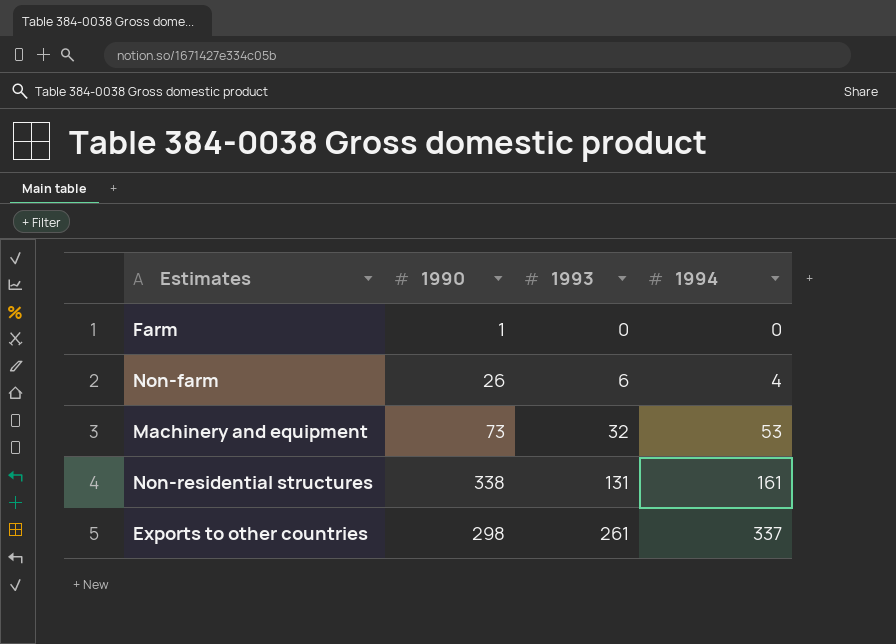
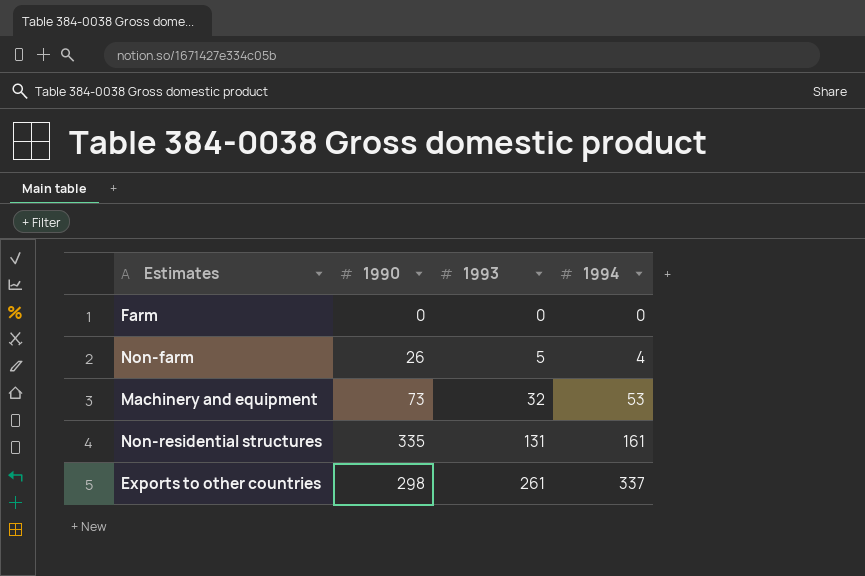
Farm | 1990: 1 -> 0
Non-farm | 1993: 6 -> 5
Non-residential structures | 1990: 338 -> 335

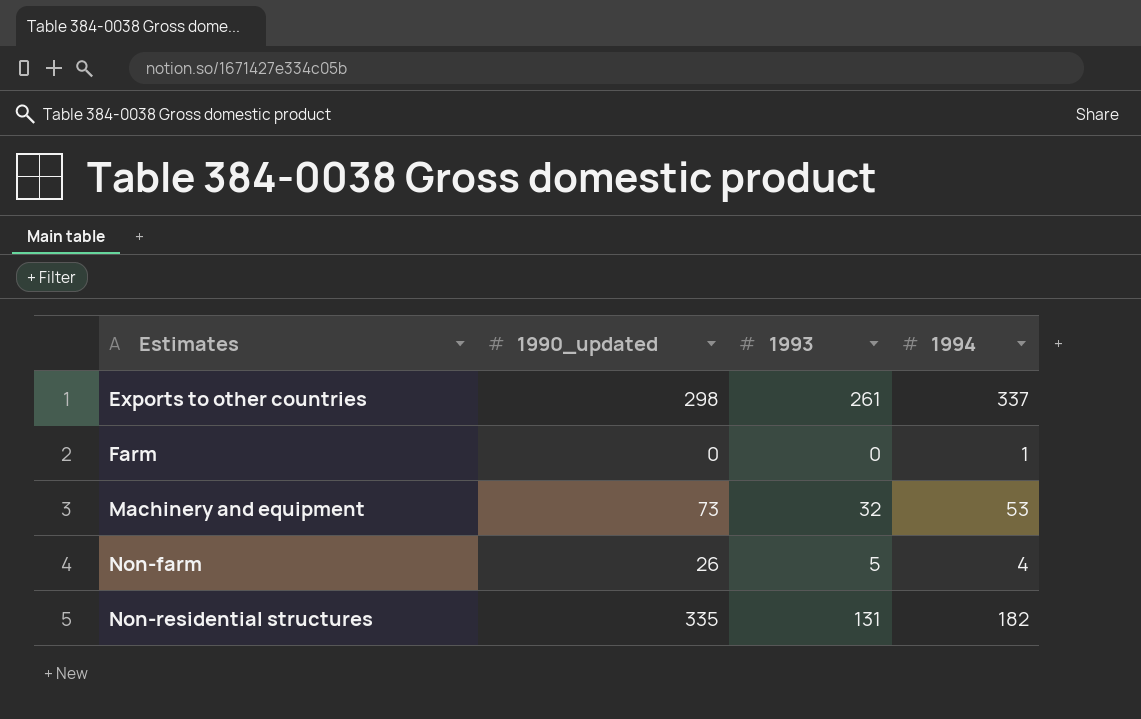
row order: 1993 ascending -> Estimates ascending
column name: 1990 -> 1990_updated
Farm | 1994: 0 -> 1
Non-residential structures | 1994: 161 -> 182

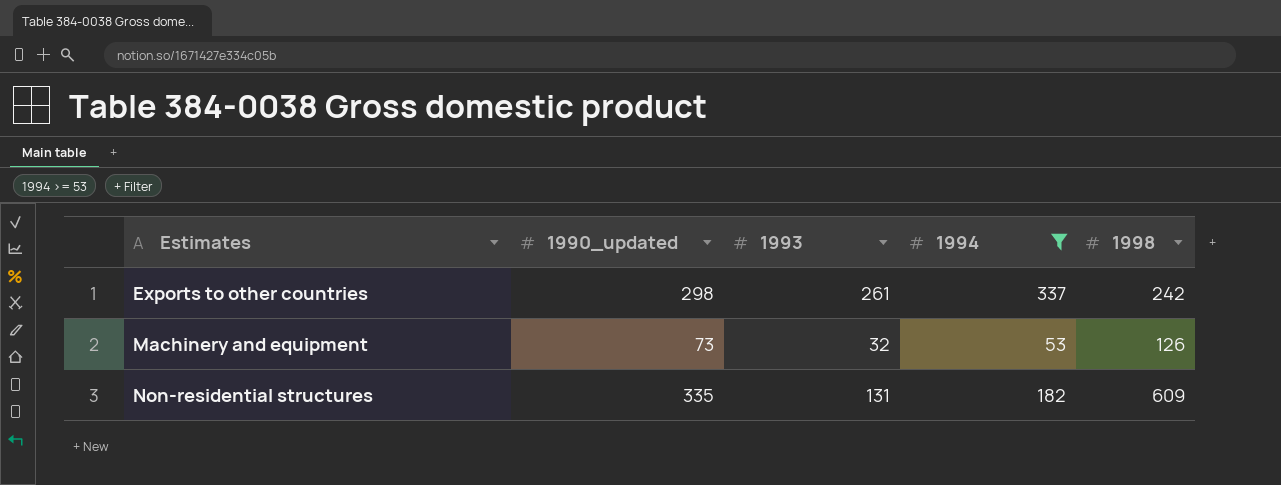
filter: none -> 1994 >= 53
column 1998 | position: none -> 5

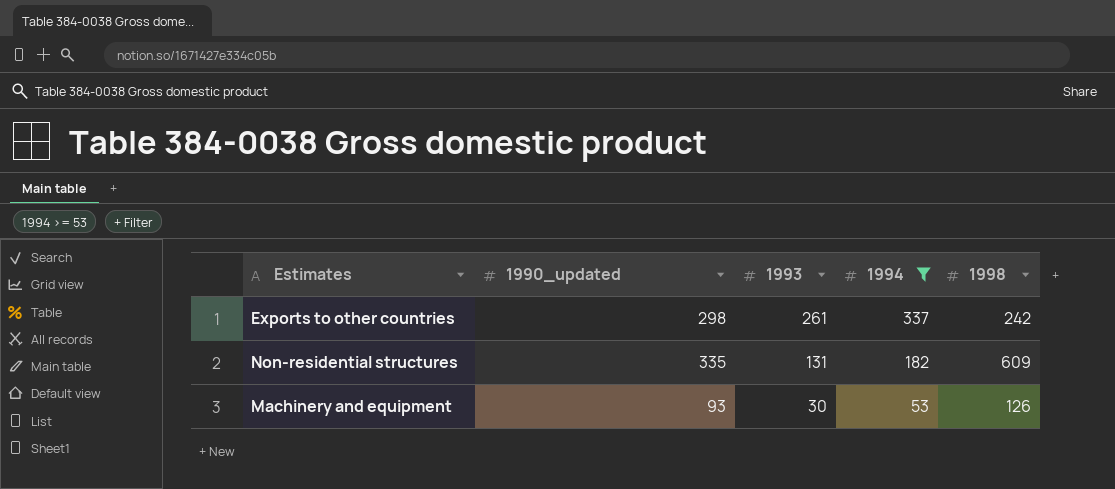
row order: Estimates ascending -> 1993 descending
Machinery and equipment | 1990_updated: 73 -> 93
Machinery and equipment | 1993: 32 -> 30

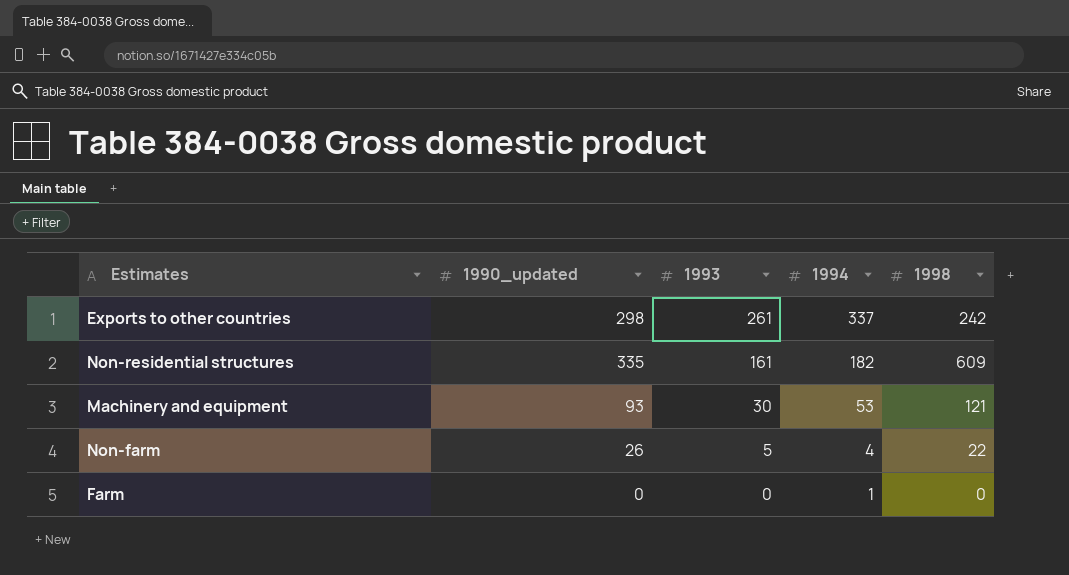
filter: 1994 >= 53 -> none
Non-residential structures | 1993: 131 -> 161
Machinery and equipment | 1998: 126 -> 121

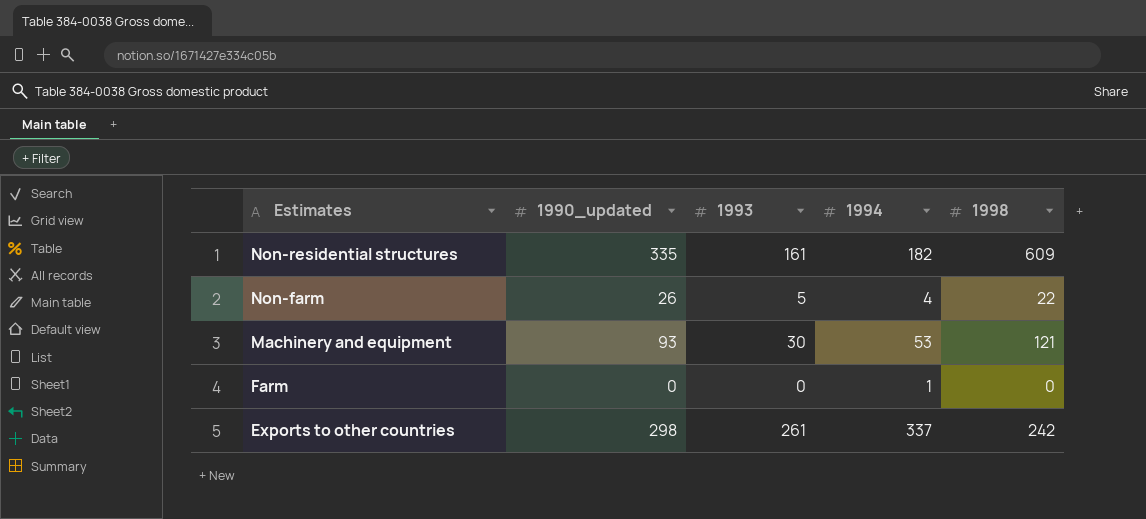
row order: 1993 descending -> Estimates descending

